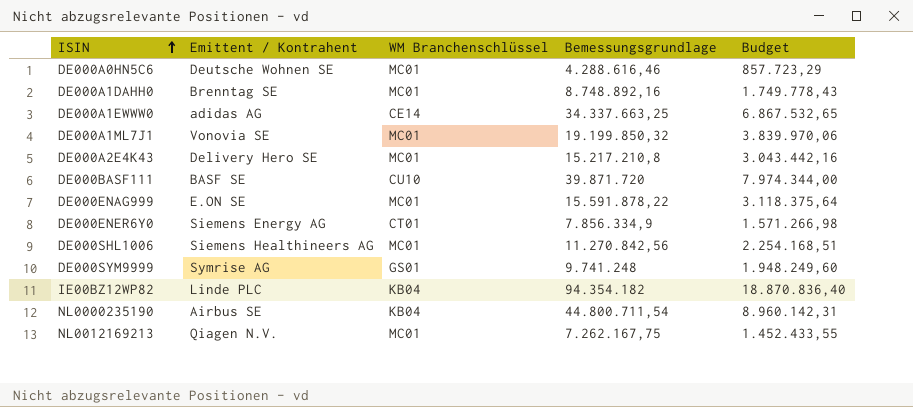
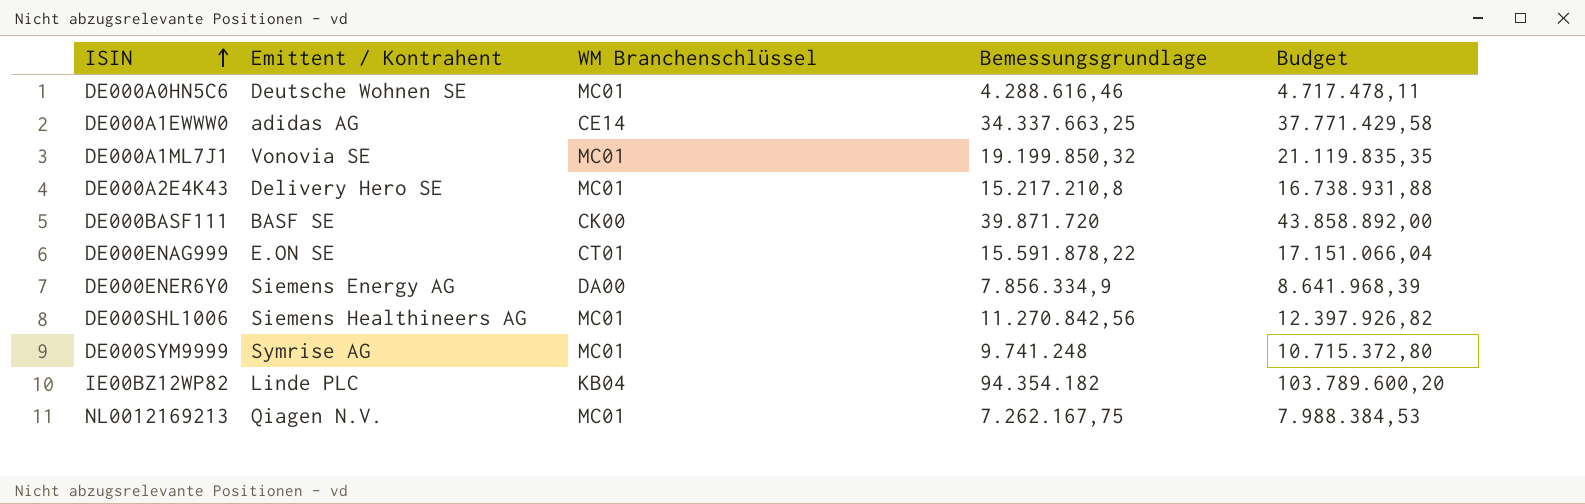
column Budget | formula: [Bemessungsgrundlage] * 0,2 -> [Bemessungsgrundlage] * 1,1
row DE000A1DAHH0: Brenntag SE | MC01 | 8.748.892,16 | 1.749.778,43 -> none
row NL0000235190: Airbus SE | KB04 | 44.800.711,54 | 8.960.142,31 -> none
DE000BASF111 | WM Branchenschlüssel: CU10 -> CK00
DE000ENAG999 | WM Branchenschlüssel: MC01 -> CT01
DE000ENER6Y0 | WM Branchenschlüssel: CT01 -> DA00
DE000SYM9999 | WM Branchenschlüssel: GS01 -> MC01

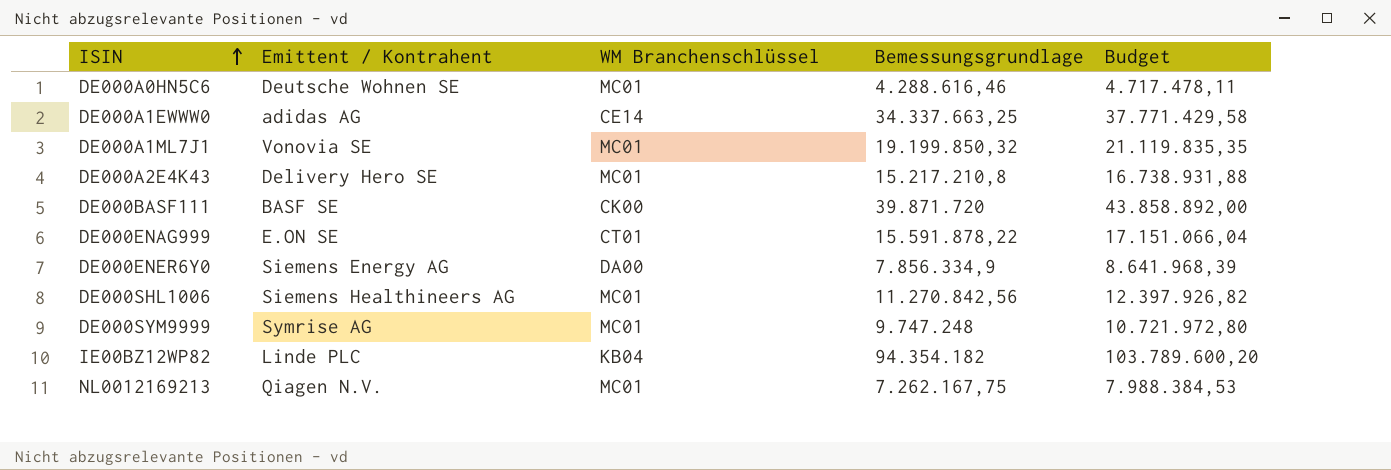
DE000SYM9999 | Bemessungsgrundlage: 9.741.248 -> 9.747.248
DE000SYM9999 | Budget: 10.715.372,80 -> 10.721.972,80

